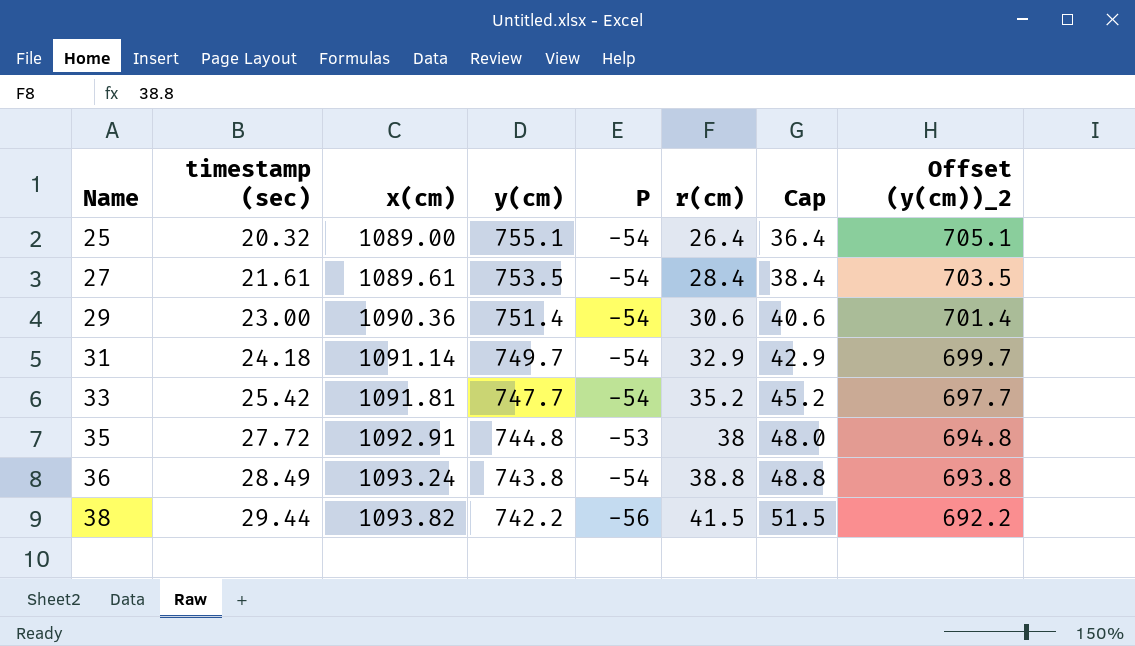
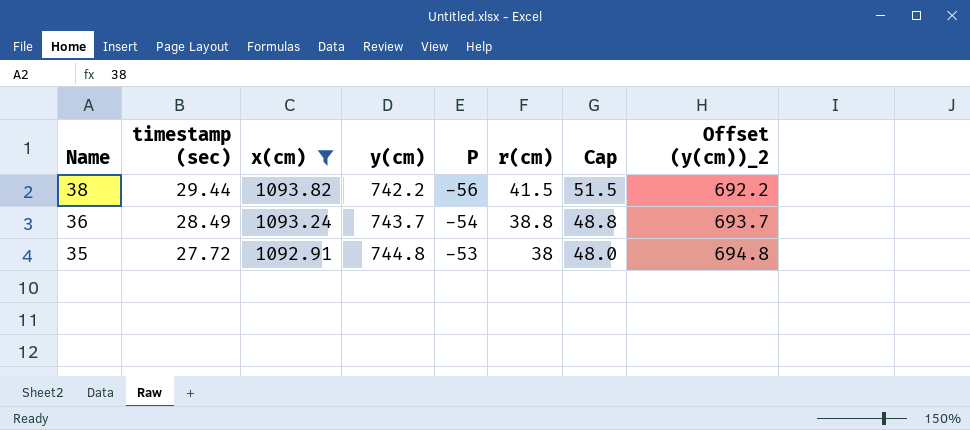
filter: none -> x(cm) >= 1092.91
row order: Name ascending -> Name descending
36 | y(cm): 743.8 -> 743.7
36 | Offset (y(cm))_2: 693.8 -> 693.7

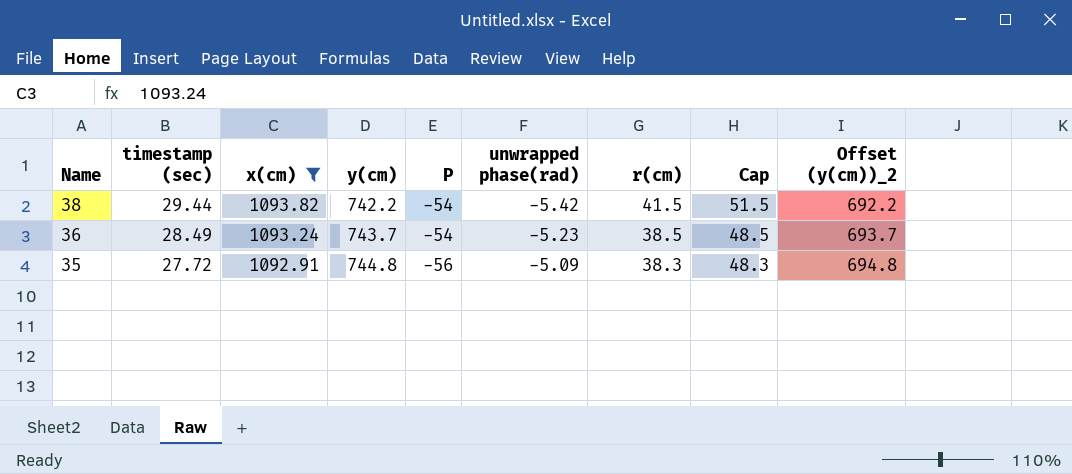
column unwrapped phase(rad) | position: none -> 6
38 | P: -56 -> -54
36 | r(cm): 38.8 -> 38.5
36 | Cap: 48.8 -> 48.5
35 | P: -53 -> -56
35 | r(cm): 38 -> 38.3
35 | Cap: 48.0 -> 48.3

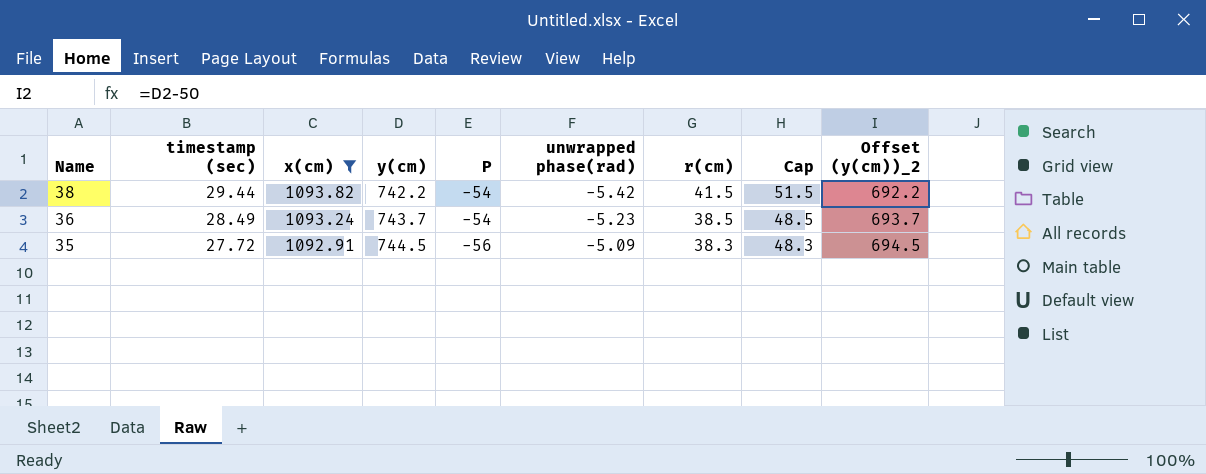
35 | y(cm): 744.8 -> 744.5
35 | Offset (y(cm))_2: 694.8 -> 694.5

